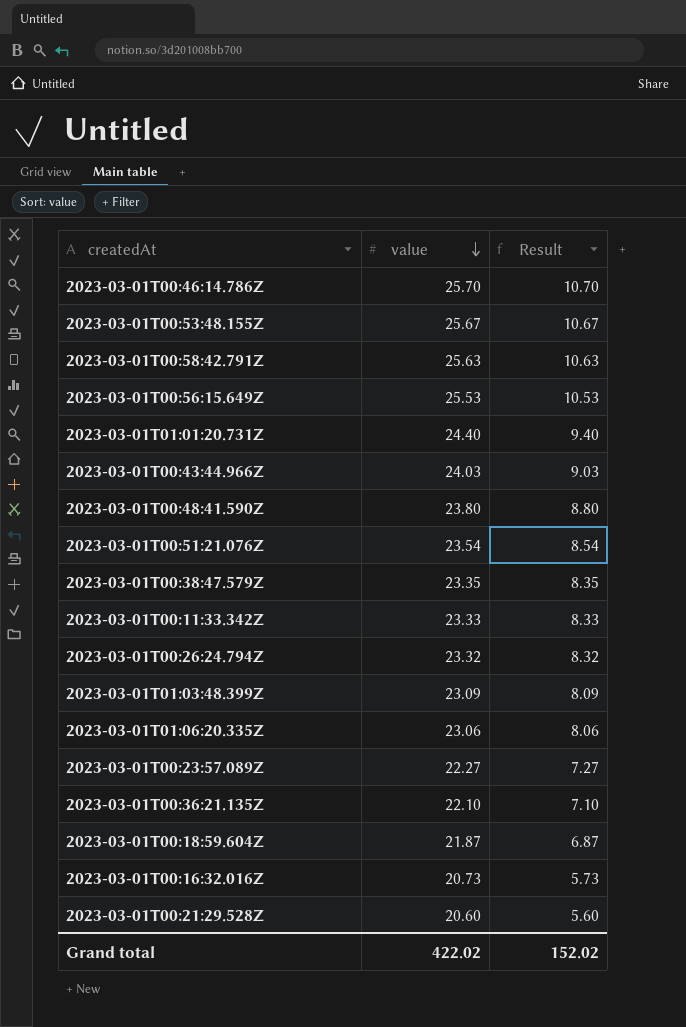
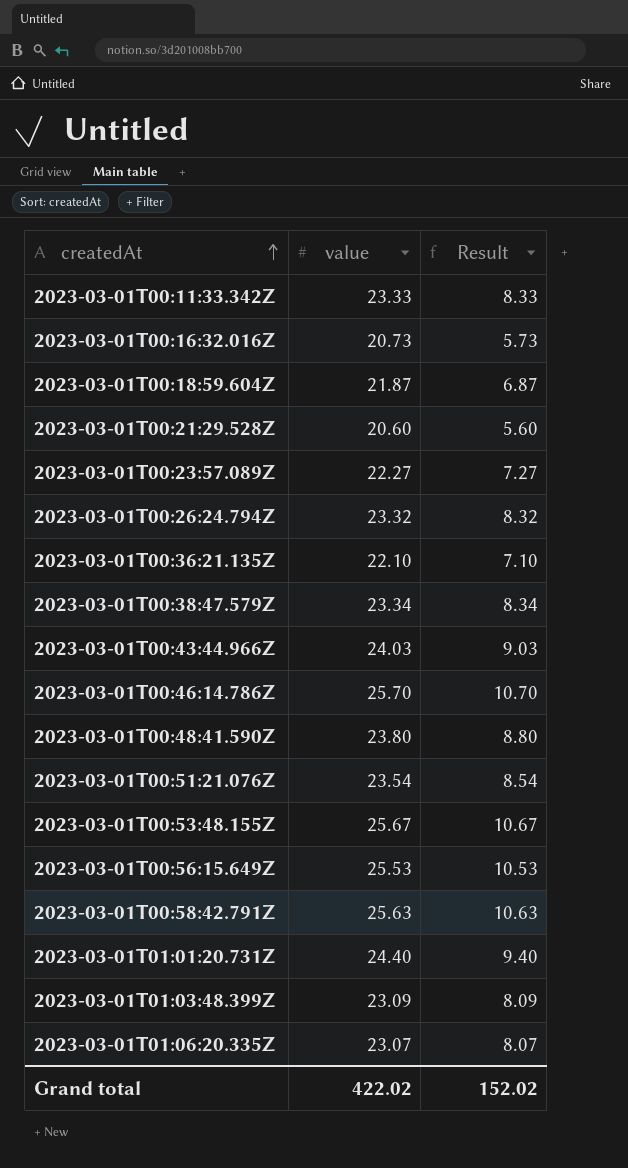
row order: value descending -> createdAt ascending
2023-03-01T00:38:47.579Z | value: 23.35 -> 23.34
2023-03-01T00:38:47.579Z | Result: 8.35 -> 8.34
2023-03-01T01:06:20.335Z | value: 23.06 -> 23.07
2023-03-01T01:06:20.335Z | Result: 8.06 -> 8.07

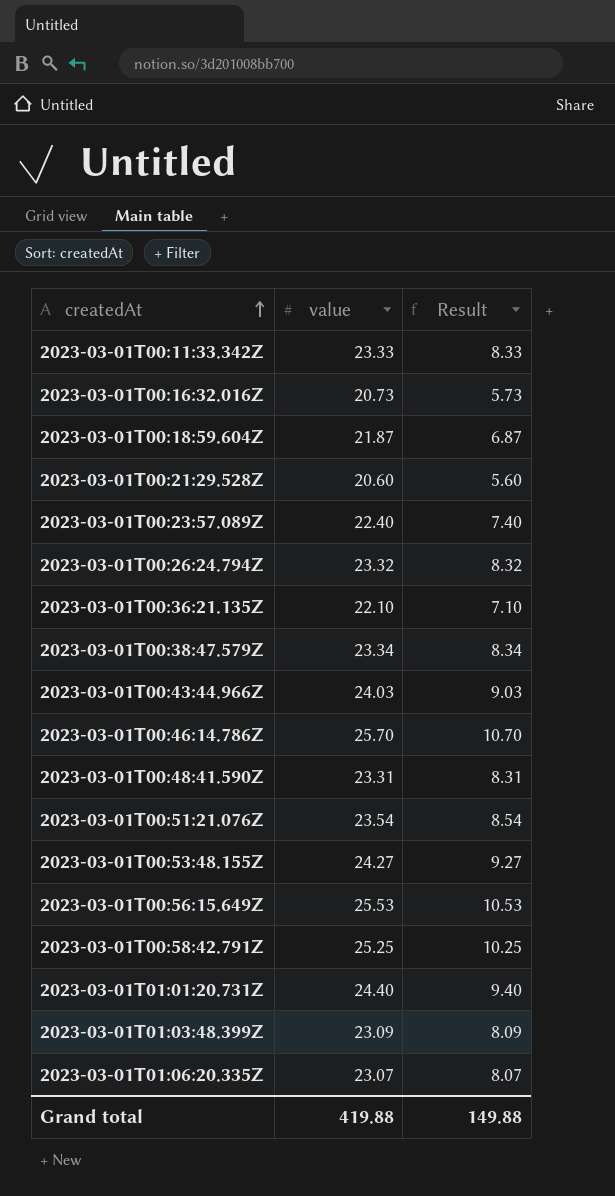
2023-03-01T00:23:57.089Z | value: 22.27 -> 22.40
2023-03-01T00:23:57.089Z | Result: 7.27 -> 7.40
2023-03-01T00:48:41.590Z | value: 23.80 -> 23.31
2023-03-01T00:48:41.590Z | Result: 8.80 -> 8.31
2023-03-01T00:53:48.155Z | value: 25.67 -> 24.27
2023-03-01T00:53:48.155Z | Result: 10.67 -> 9.27
2023-03-01T00:58:42.791Z | value: 25.63 -> 25.25
2023-03-01T00:58:42.791Z | Result: 10.63 -> 10.25
Grand total | value: 422.02 -> 419.88
Grand total | Result: 152.02 -> 149.88

